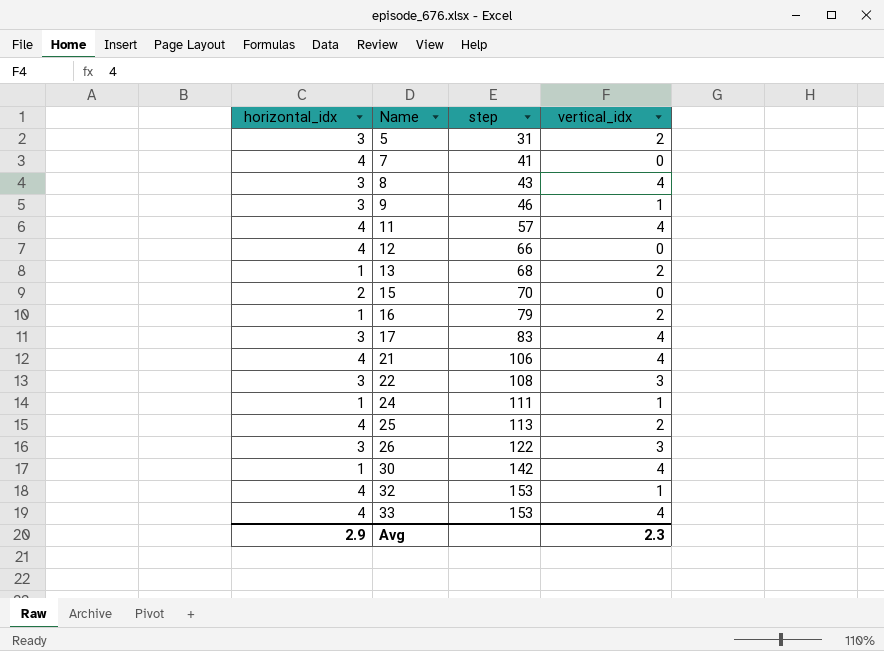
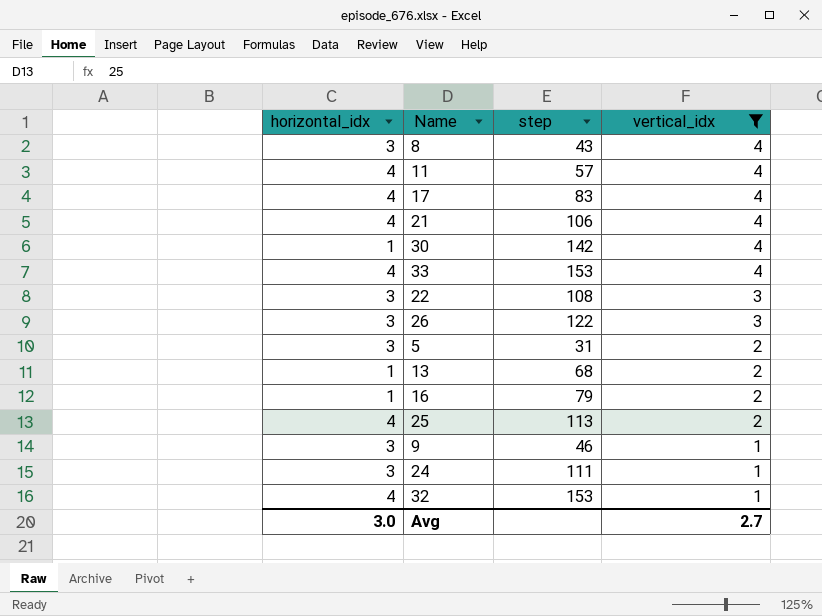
filter: none -> vertical_idx != 0
row order: Name ascending -> vertical_idx descending
17 | horizontal_idx: 3 -> 4
24 | horizontal_idx: 1 -> 3
Avg | horizontal_idx: 2.9 -> 3.0
Avg | vertical_idx: 2.3 -> 2.7

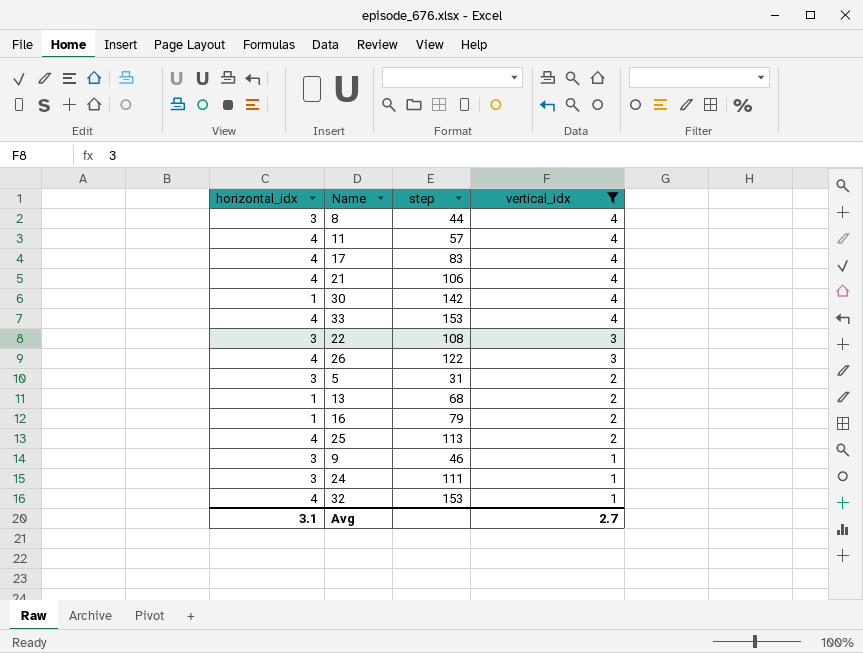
8 | step: 43 -> 44
26 | horizontal_idx: 3 -> 4
Avg | horizontal_idx: 3.0 -> 3.1

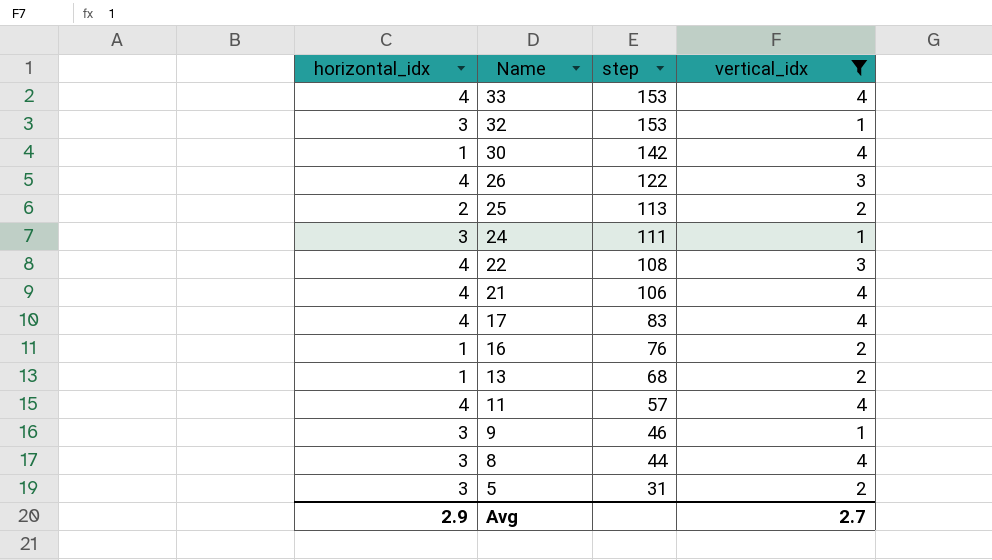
row order: vertical_idx descending -> Name descending
32 | horizontal_idx: 4 -> 3
25 | horizontal_idx: 4 -> 2
22 | horizontal_idx: 3 -> 4
16 | step: 79 -> 76
Avg | horizontal_idx: 3.1 -> 2.9

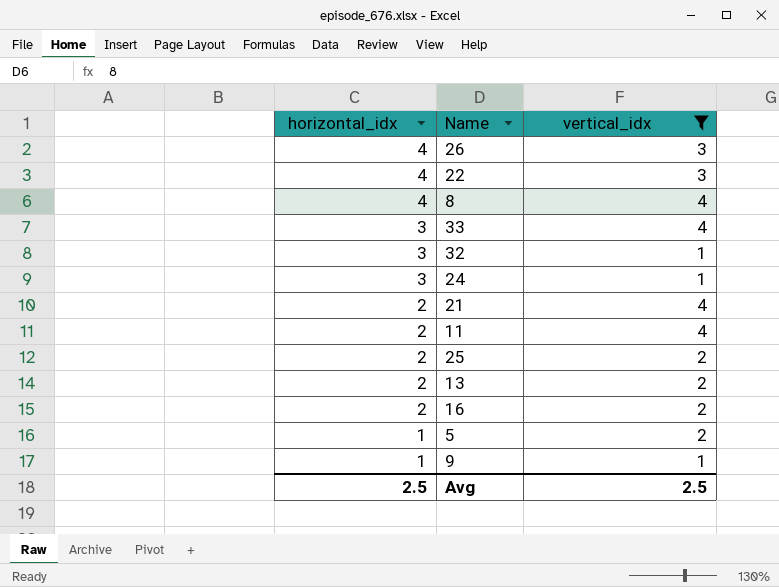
row order: Name descending -> horizontal_idx descending
column step | position: 3 -> none
row 30: 1 | 142 | 4 -> none
row 17: 4 | 83 | 4 -> none
8 | horizontal_idx: 3 -> 4
33 | horizontal_idx: 4 -> 3
21 | horizontal_idx: 4 -> 2
11 | horizontal_idx: 4 -> 2
13 | horizontal_idx: 1 -> 2
16 | horizontal_idx: 1 -> 2
5 | horizontal_idx: 3 -> 1
9 | horizontal_idx: 3 -> 1
Avg | horizontal_idx: 2.9 -> 2.5
Avg | vertical_idx: 2.7 -> 2.5

